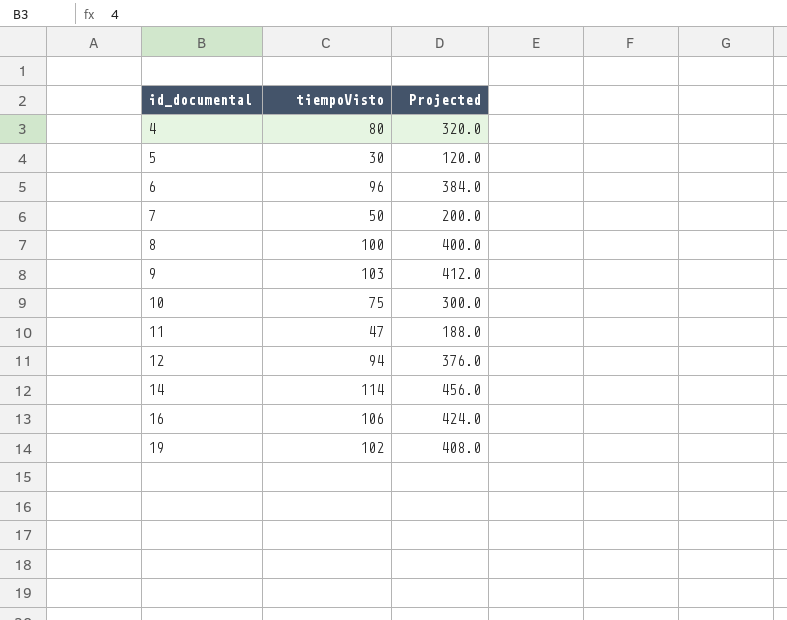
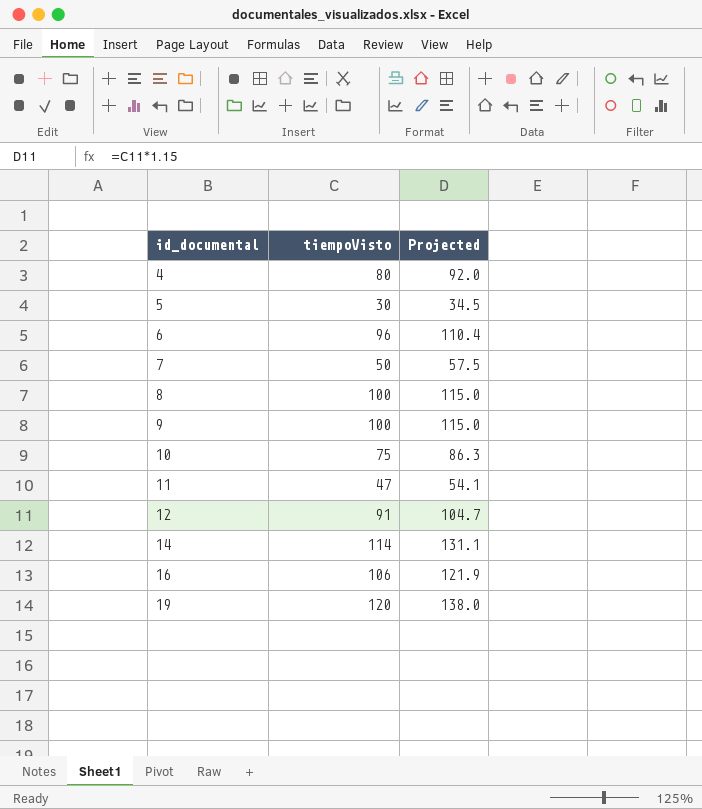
column Projected | formula: [tiempoVisto] * 4 -> [tiempoVisto] * 1.15
9 | tiempoVisto: 103 -> 100
12 | tiempoVisto: 94 -> 91
19 | tiempoVisto: 102 -> 120

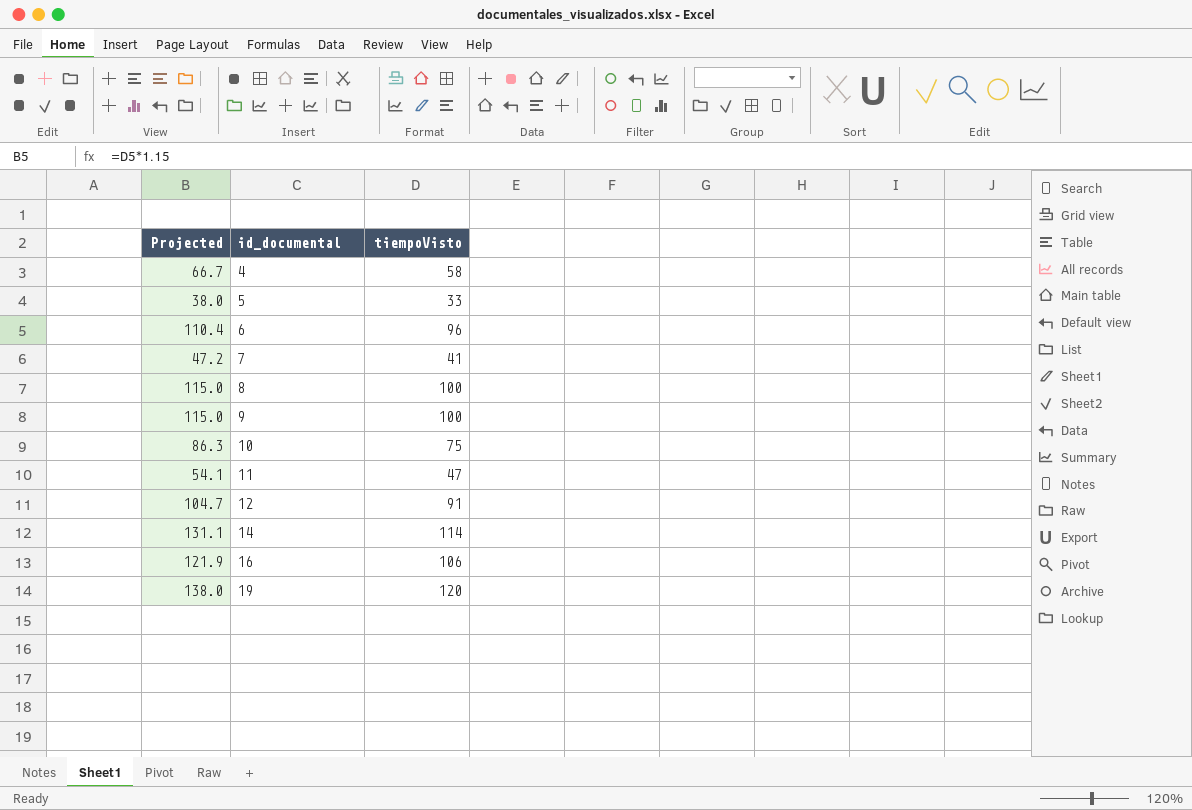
column Projected | position: 3 -> 1
4 | Projected: 92.0 -> 66.7
4 | tiempoVisto: 80 -> 58
5 | Projected: 34.5 -> 38.0
5 | tiempoVisto: 30 -> 33
7 | Projected: 57.5 -> 47.2
7 | tiempoVisto: 50 -> 41

